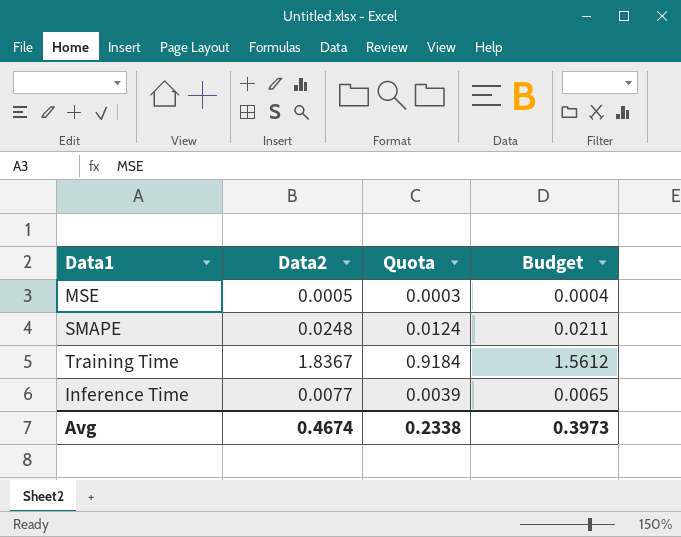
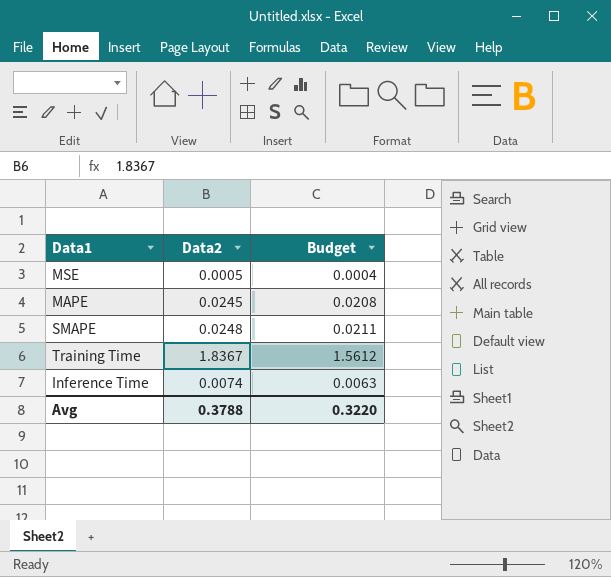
column Quota | formula: [Data2] * 0.5 -> none
row MAPE: none -> 0.0245 | 0.0208
Inference Time | Data2: 0.0077 -> 0.0074
Inference Time | Budget: 0.0065 -> 0.0063
Avg | Data2: 0.4674 -> 0.3788
Avg | Budget: 0.3973 -> 0.3220

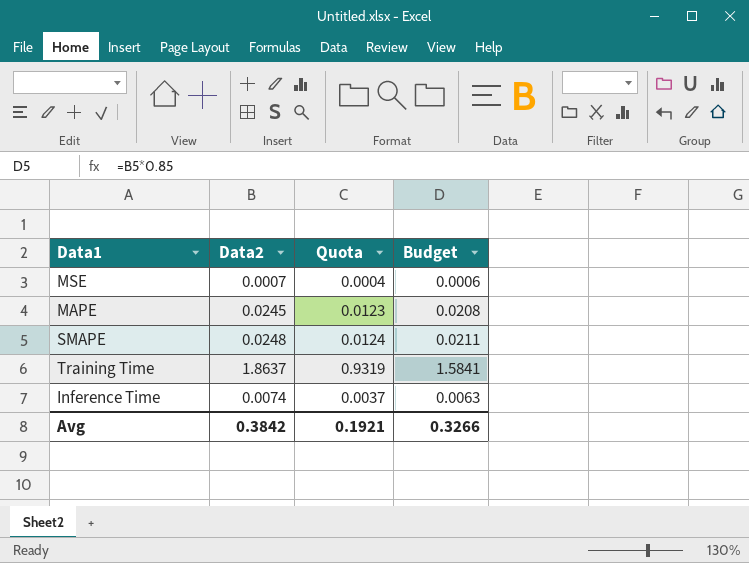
column Quota | formula: none -> [Data2] * 0.5
MSE | Data2: 0.0005 -> 0.0007
MSE | Budget: 0.0004 -> 0.0006
Training Time | Data2: 1.8367 -> 1.8637
Training Time | Budget: 1.5612 -> 1.5841
Avg | Data2: 0.3788 -> 0.3842
Avg | Budget: 0.3220 -> 0.3266

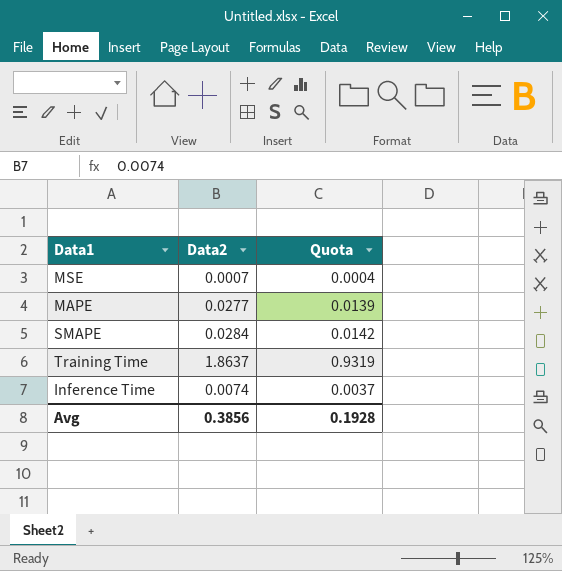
column Budget | formula: [Data2] * 0.85 -> none
MAPE | Data2: 0.0245 -> 0.0277
MAPE | Quota: 0.0123 -> 0.0139
SMAPE | Data2: 0.0248 -> 0.0284
SMAPE | Quota: 0.0124 -> 0.0142
Avg | Data2: 0.3842 -> 0.3856
Avg | Quota: 0.1921 -> 0.1928

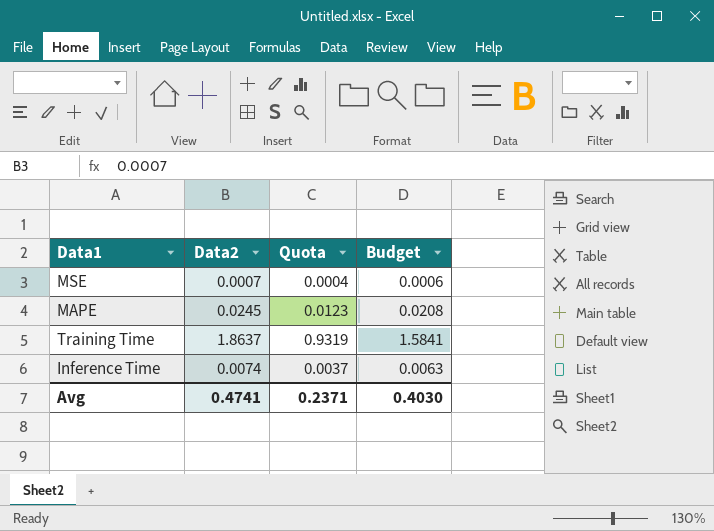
column Budget | formula: none -> [Data2] * 0.85
row SMAPE: 0.0284 | 0.0142 -> none
MAPE | Data2: 0.0277 -> 0.0245
MAPE | Quota: 0.0139 -> 0.0123
Avg | Data2: 0.3856 -> 0.4741
Avg | Quota: 0.1928 -> 0.2371

